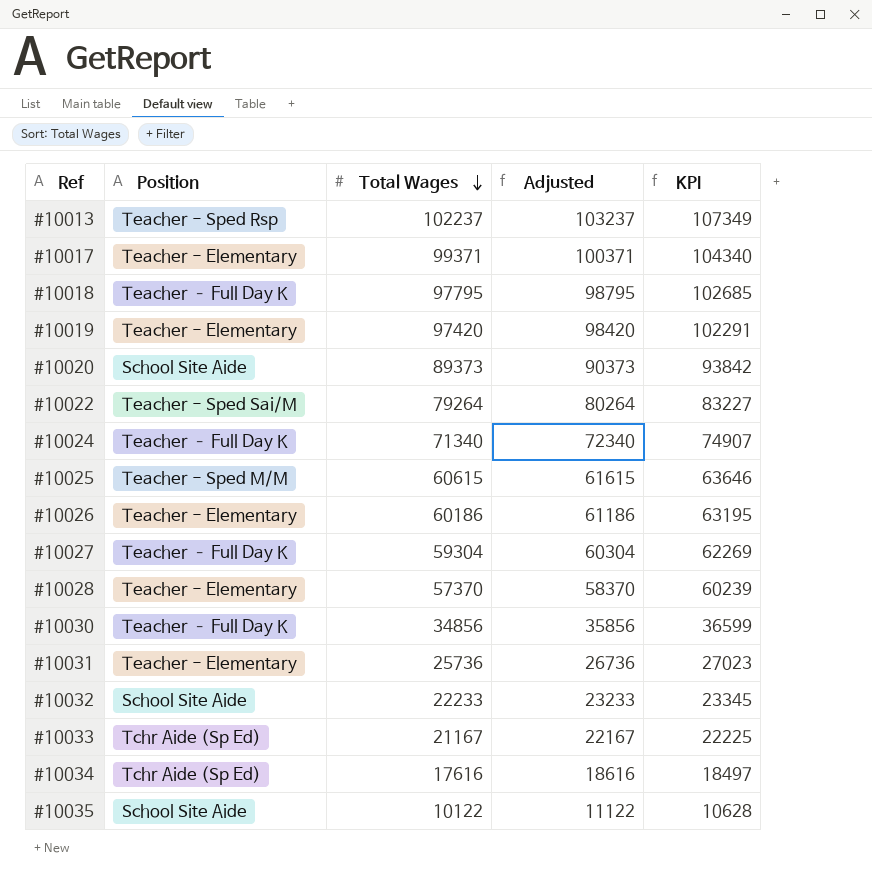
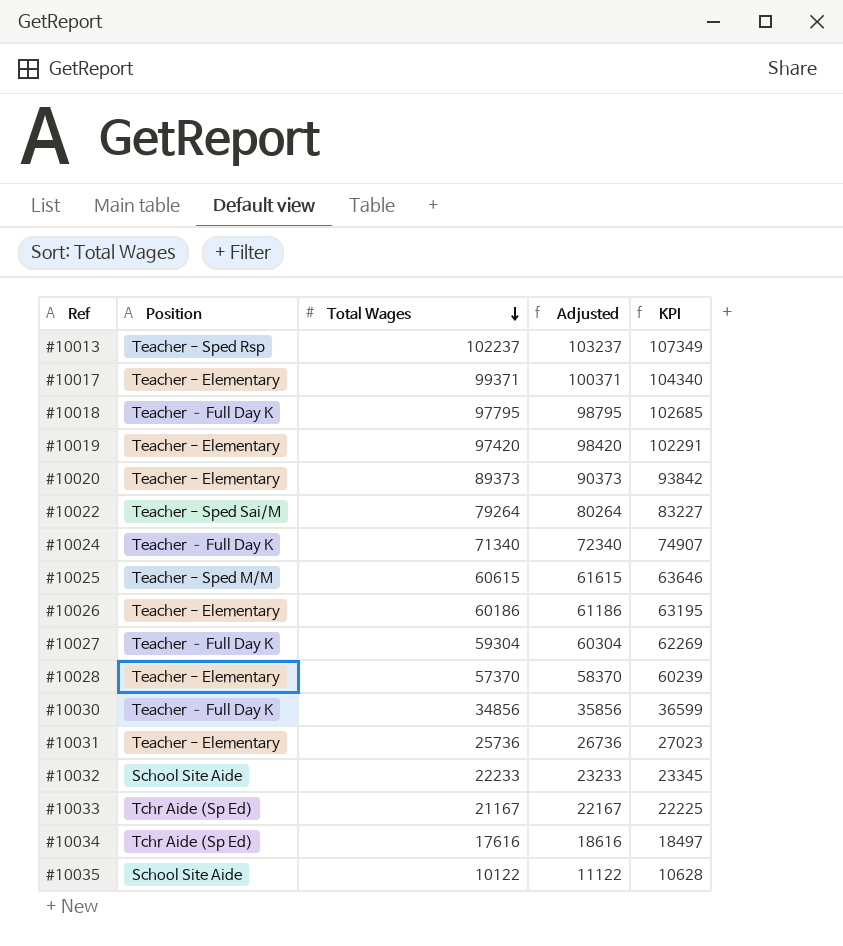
#10020 | Position: School Site Aide -> Teacher - Elementary

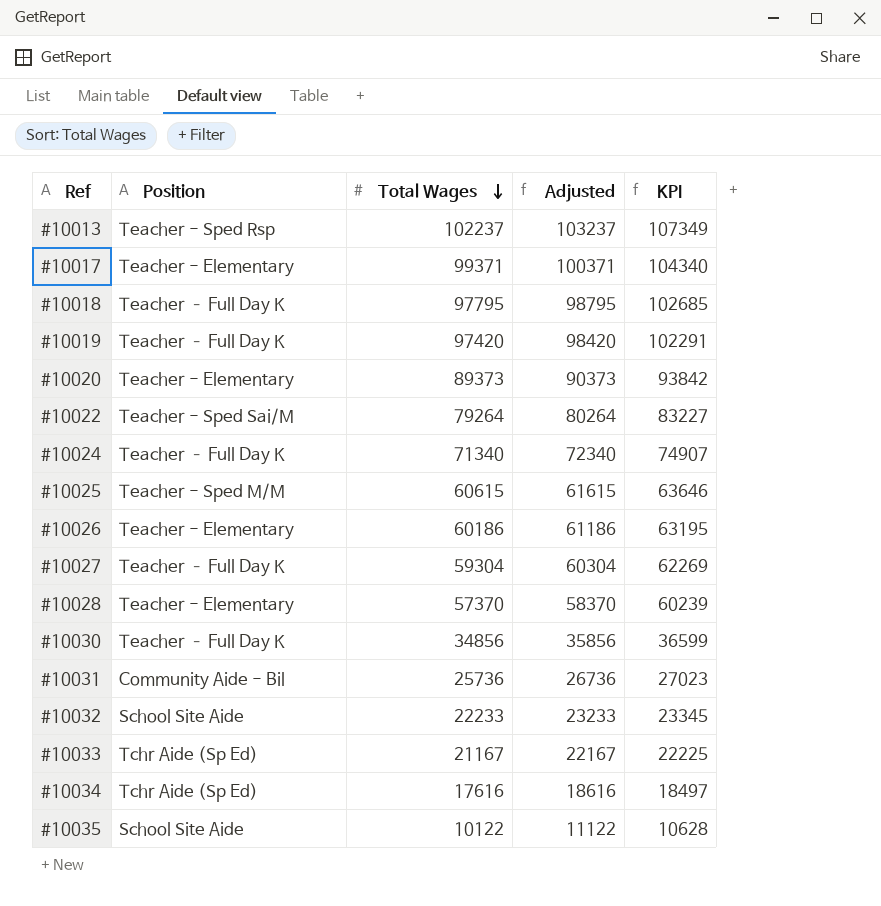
#10019 | Position: Teacher - Elementary -> Teacher – Full Day K
#10031 | Position: Teacher - Elementary -> Community Aide - Bil

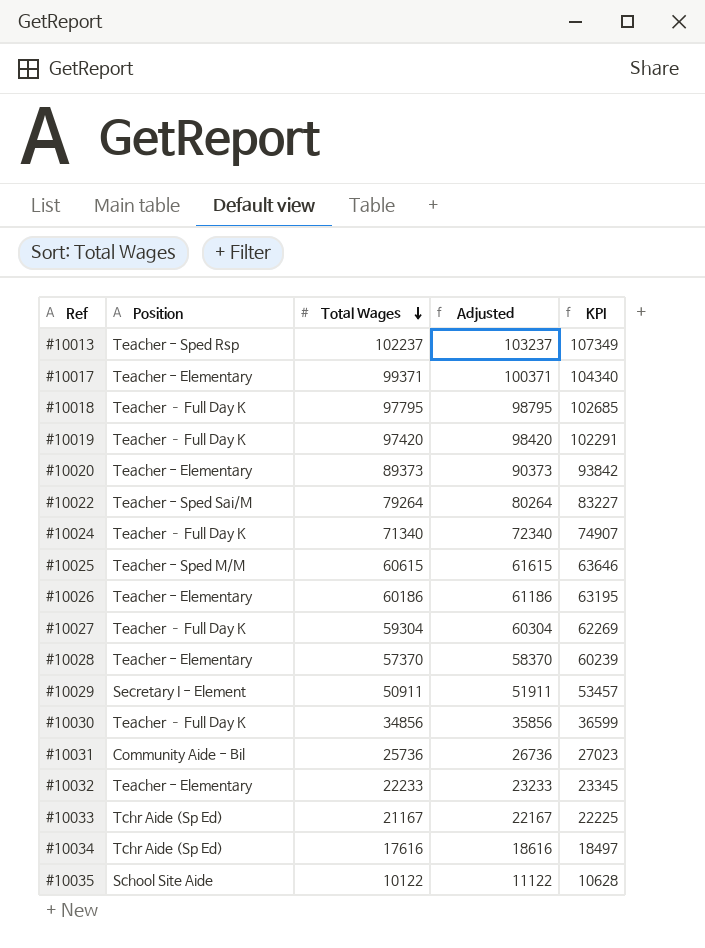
row #10029: none -> Secretary I - Element | 50911 | 51911 | 53457
#10032 | Position: School Site Aide -> Teacher - Elementary

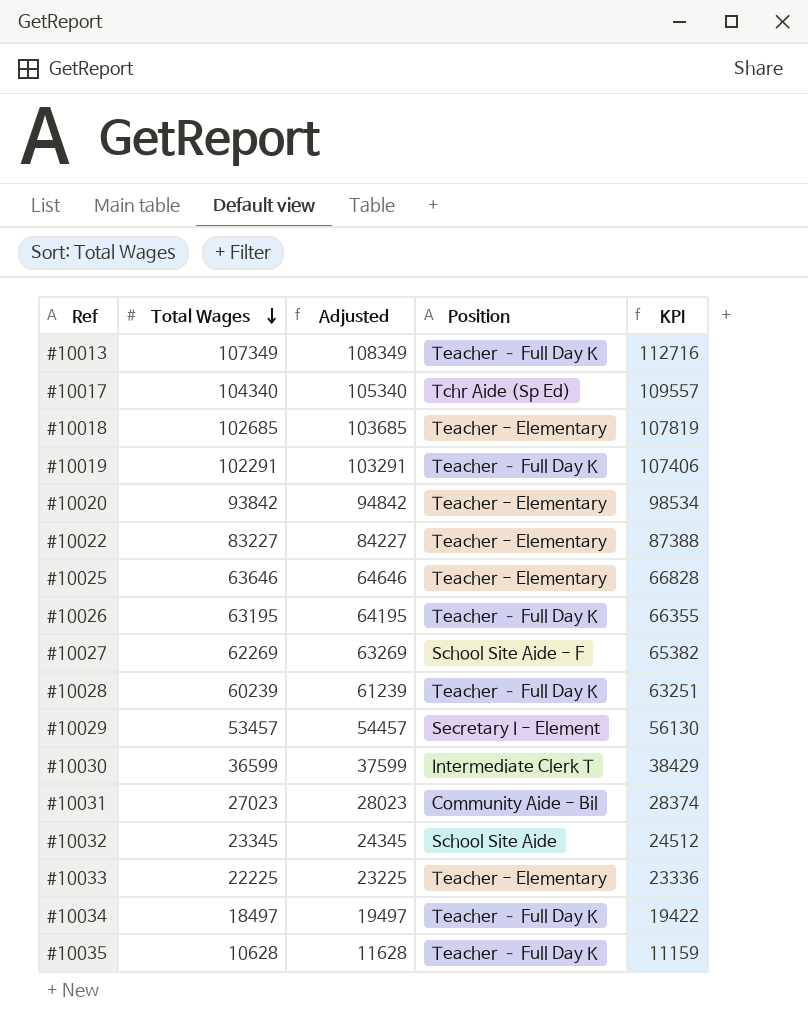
column Position | position: 2 -> 4
row #10024: Teacher – Full Day K | 71340 | 72340 | 74907 -> none
#10013 | Total Wages: 102237 -> 107349
#10013 | Adjusted: 103237 -> 108349
#10013 | Position: Teacher - Sped Rsp -> Teacher – Full Day K
#10013 | KPI: 107349 -> 112716
#10017 | Total Wages: 99371 -> 104340
#10017 | Adjusted: 100371 -> 105340
#10017 | Position: Teacher - Elementary -> Tchr Aide (Sp Ed)
#10017 | KPI: 104340 -> 109557
#10018 | Total Wages: 97795 -> 102685
#10018 | Adjusted: 98795 -> 103685
#10018 | Position: Teacher – Full Day K -> Teacher - Elementary
#10018 | KPI: 102685 -> 107819
#10019 | Total Wages: 97420 -> 102291
#10019 | Adjusted: 98420 -> 103291
#10019 | KPI: 102291 -> 107406
#10020 | Total Wages: 89373 -> 93842
#10020 | Adjusted: 90373 -> 94842
#10020 | KPI: 93842 -> 98534
#10022 | Total Wages: 79264 -> 83227
#10022 | Adjusted: 80264 -> 84227
#10022 | Position: Teacher - Sped Sai/M -> Teacher - Elementary
#10022 | KPI: 83227 -> 87388
#10025 | Total Wages: 60615 -> 63646
#10025 | Adjusted: 61615 -> 64646
#10025 | Position: Teacher - Sped M/M -> Teacher - Elementary
#10025 | KPI: 63646 -> 66828
#10026 | Total Wages: 60186 -> 63195
#10026 | Adjusted: 61186 -> 64195
#10026 | Position: Teacher - Elementary -> Teacher – Full Day K
#10026 | KPI: 63195 -> 66355
#10027 | Total Wages: 59304 -> 62269
#10027 | Adjusted: 60304 -> 63269
#10027 | Position: Teacher – Full Day K -> School Site Aide - F
#10027 | KPI: 62269 -> 65382
#10028 | Total Wages: 57370 -> 60239
#10028 | Adjusted: 58370 -> 61239
#10028 | Position: Teacher - Elementary -> Teacher – Full Day K
#10028 | KPI: 60239 -> 63251
#10029 | Total Wages: 50911 -> 53457
#10029 | Adjusted: 51911 -> 54457
#10029 | KPI: 53457 -> 56130
#10030 | Total Wages: 34856 -> 36599
#10030 | Adjusted: 35856 -> 37599
#10030 | Position: Teacher – Full Day K -> Intermediate Clerk T
#10030 | KPI: 36599 -> 38429
#10031 | Total Wages: 25736 -> 27023
#10031 | Adjusted: 26736 -> 28023
#10031 | KPI: 27023 -> 28374
#10032 | Total Wages: 22233 -> 23345
#10032 | Adjusted: 23233 -> 24345
#10032 | Position: Teacher - Elementary -> School Site Aide
#10032 | KPI: 23345 -> 24512
#10033 | Total Wages: 21167 -> 22225
#10033 | Adjusted: 22167 -> 23225
#10033 | Position: Tchr Aide (Sp Ed) -> Teacher - Elementary
#10033 | KPI: 22225 -> 23336
#10034 | Total Wages: 17616 -> 18497
#10034 | Adjusted: 18616 -> 19497
#10034 | Position: Tchr Aide (Sp Ed) -> Teacher – Full Day K
#10034 | KPI: 18497 -> 19422
#10035 | Total Wages: 10122 -> 10628
#10035 | Adjusted: 11122 -> 11628
#10035 | Position: School Site Aide -> Teacher – Full Day K
#10035 | KPI: 10628 -> 11159

